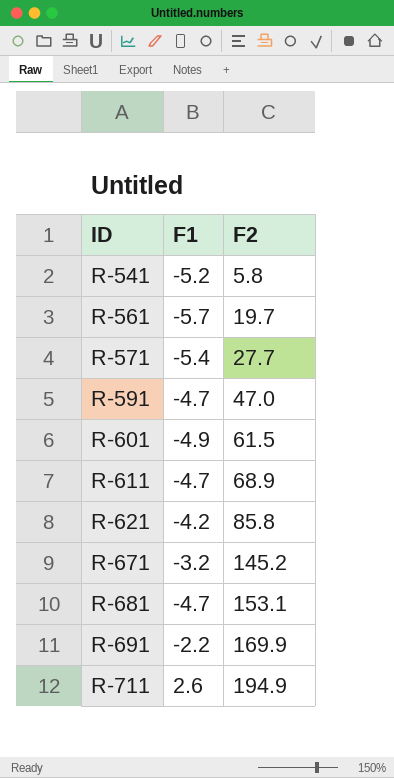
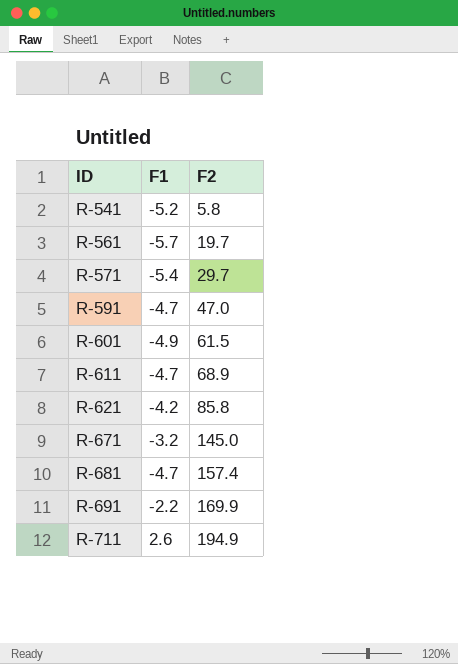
R-571 | F2: 27.7 -> 29.7
R-671 | F2: 145.2 -> 145.0
R-681 | F2: 153.1 -> 157.4

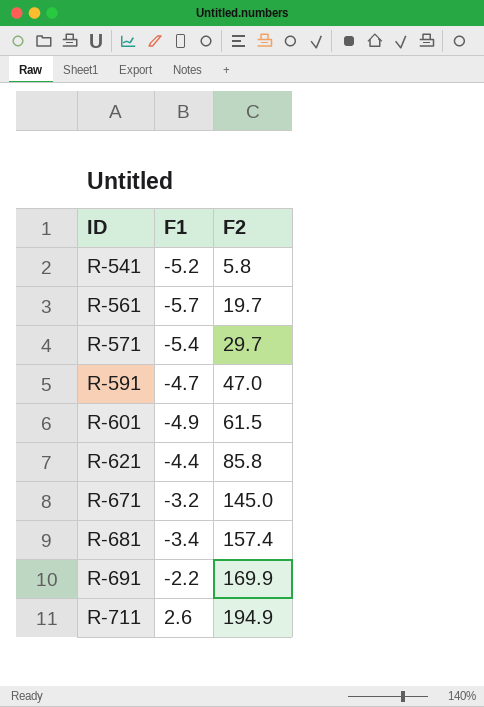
row R-611: -4.7 | 68.9 -> none
R-621 | F1: -4.2 -> -4.4
R-681 | F1: -4.7 -> -3.4

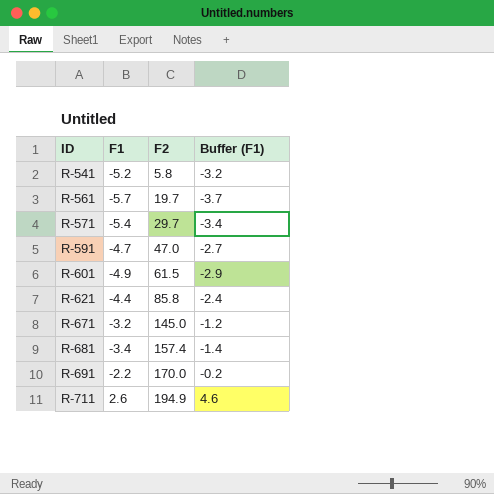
column Buffer (F1) | formula: none -> [F1] + 2
R-691 | F2: 169.9 -> 170.0

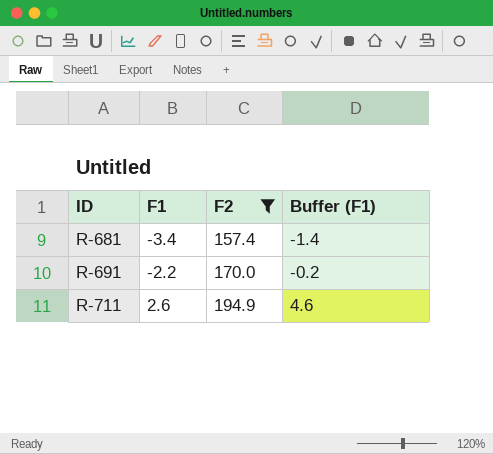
filter: none -> F2 >= 157.4

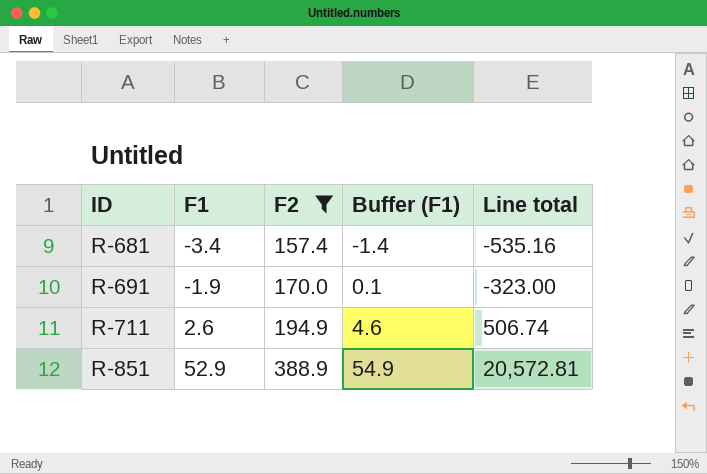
column Line total | formula: none -> [F1] * [F2]
R-691 | F1: -2.2 -> -1.9
R-691 | Buffer (F1): -0.2 -> 0.1
row R-851: none -> 52.9 | 388.9 | 54.9 | 20,572.81

